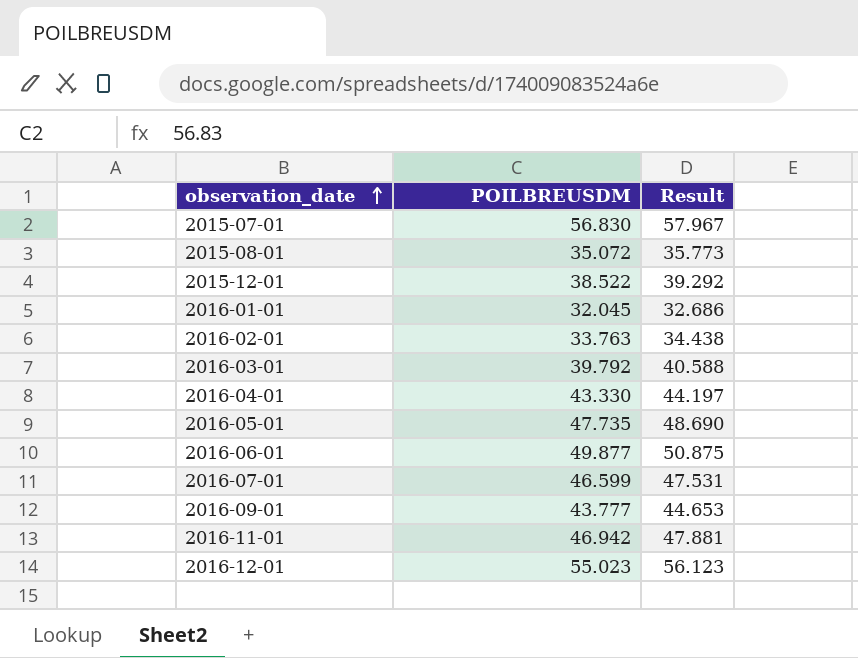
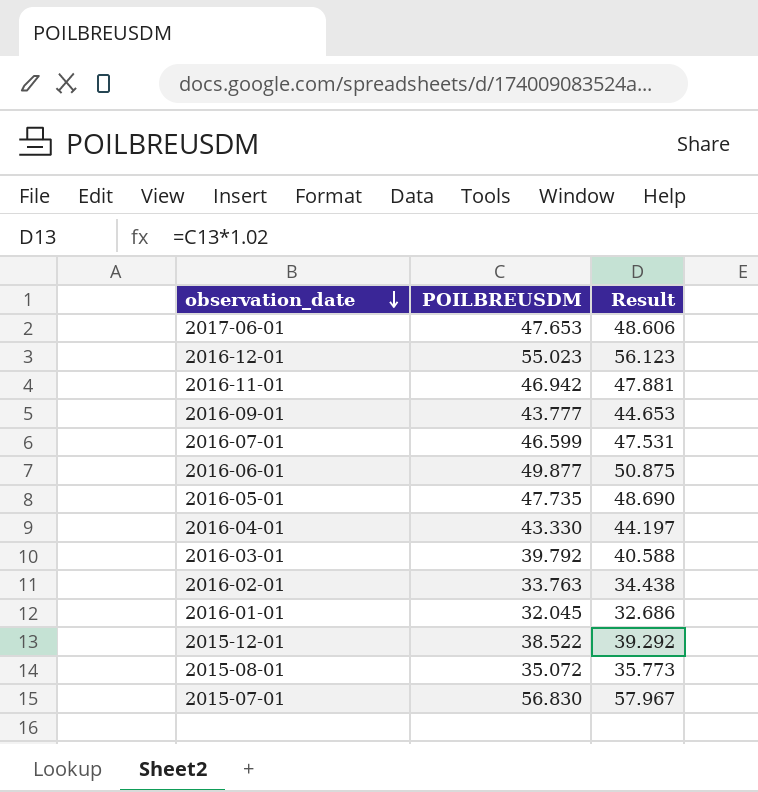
row order: observation_date ascending -> observation_date descending
row 2017-06-01: none -> 47.653 | 48.606

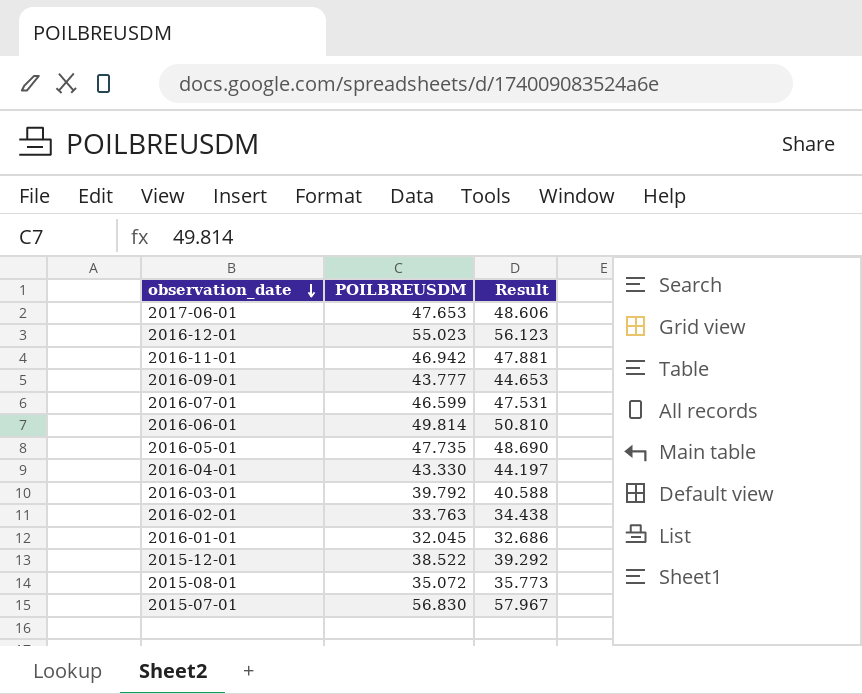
2016-06-01 | POILBREUSDM: 49.877 -> 49.814
2016-06-01 | Result: 50.875 -> 50.810

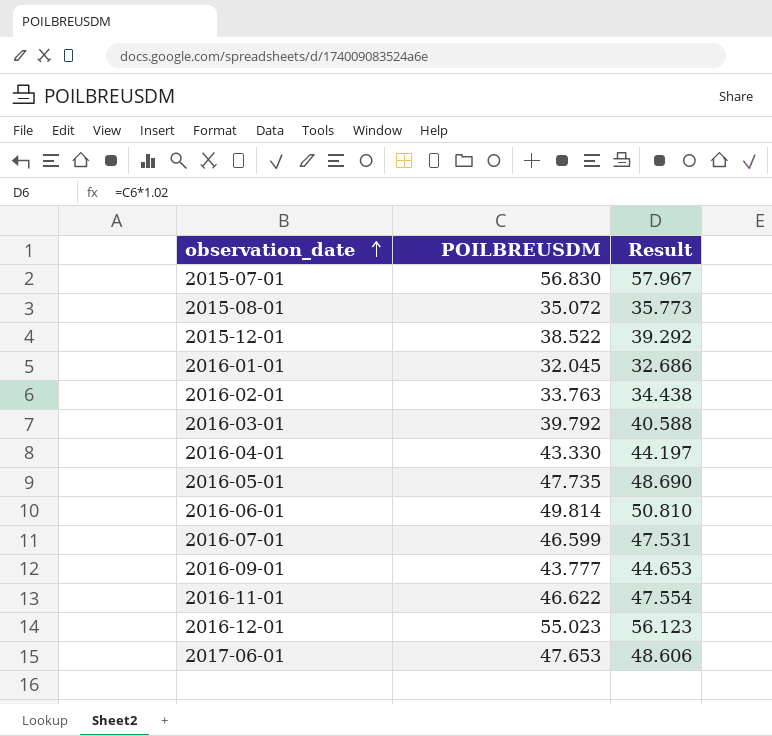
row order: observation_date descending -> observation_date ascending
2016-11-01 | POILBREUSDM: 46.942 -> 46.622
2016-11-01 | Result: 47.881 -> 47.554

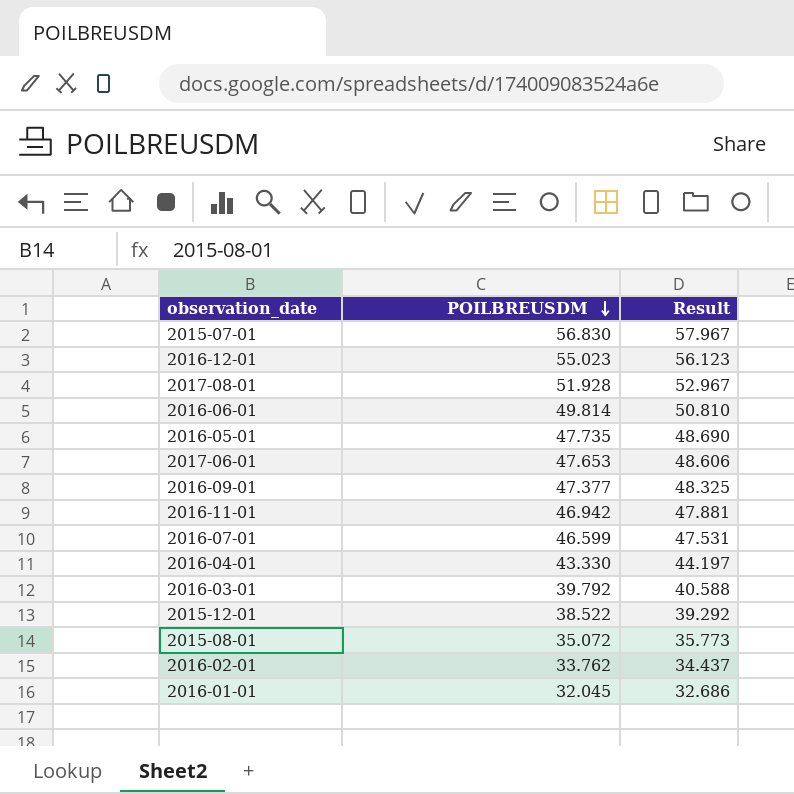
row order: observation_date ascending -> POILBREUSDM descending
row 2017-08-01: none -> 51.928 | 52.967
2016-09-01 | POILBREUSDM: 43.777 -> 47.377
2016-09-01 | Result: 44.653 -> 48.325
2016-11-01 | POILBREUSDM: 46.622 -> 46.942
2016-11-01 | Result: 47.554 -> 47.881
2016-02-01 | POILBREUSDM: 33.763 -> 33.762
2016-02-01 | Result: 34.438 -> 34.437

